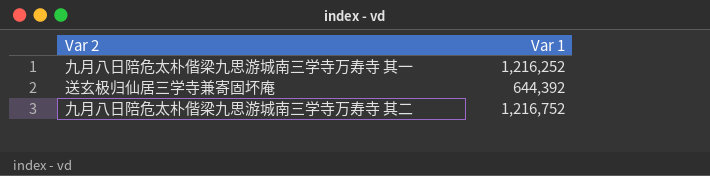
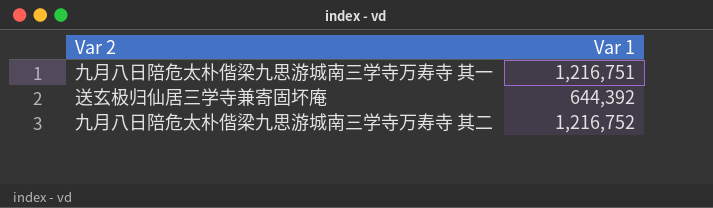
九月八日陪危太朴偕梁九思游城南三学寺万寿寺 其一 | Var 1: 1,216,252 -> 1,216,751

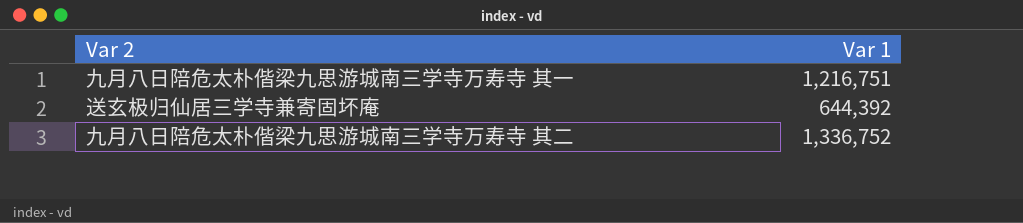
九月八日陪危太朴偕梁九思游城南三学寺万寿寺 其二 | Var 1: 1,216,752 -> 1,336,752

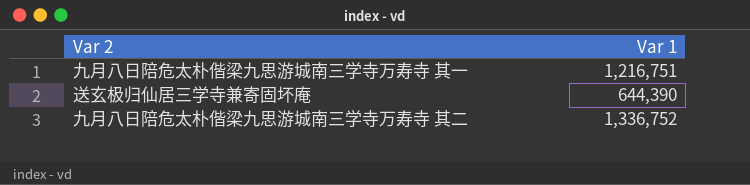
送玄极归仙居三学寺兼寄固坏庵 | Var 1: 644,392 -> 644,390

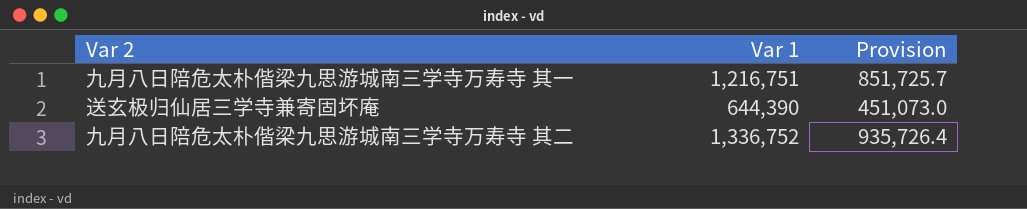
column Provision | formula: none -> [Var 1] * 0.7

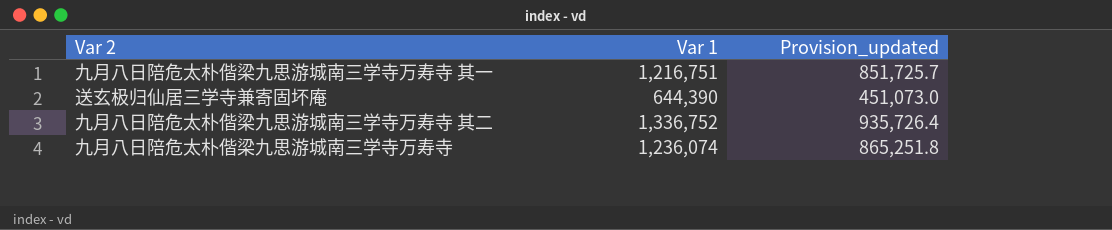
column name: Provision -> Provision_updated
row 九月八日陪危太朴偕梁九思游城南三学寺万寿寺: none -> 1,236,074 | 865,251.8

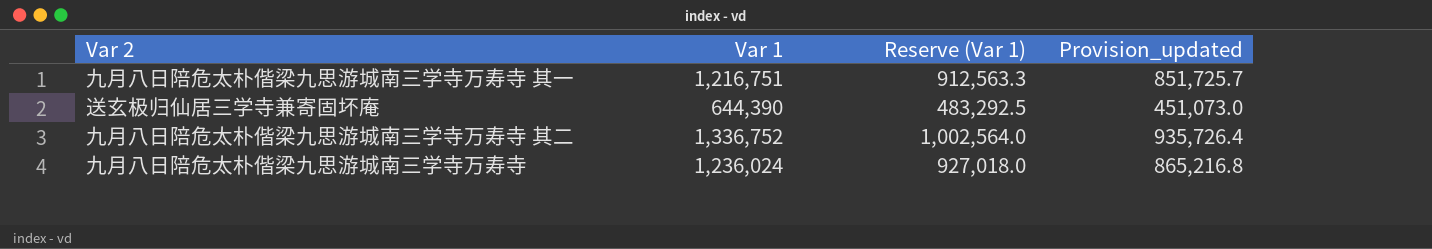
column Reserve (Var 1) | formula: none -> [Var 1] * 0.75
九月八日陪危太朴偕梁九思游城南三学寺万寿寺 | Var 1: 1,236,074 -> 1,236,024
九月八日陪危太朴偕梁九思游城南三学寺万寿寺 | Provision_updated: 865,251.8 -> 865,216.8

